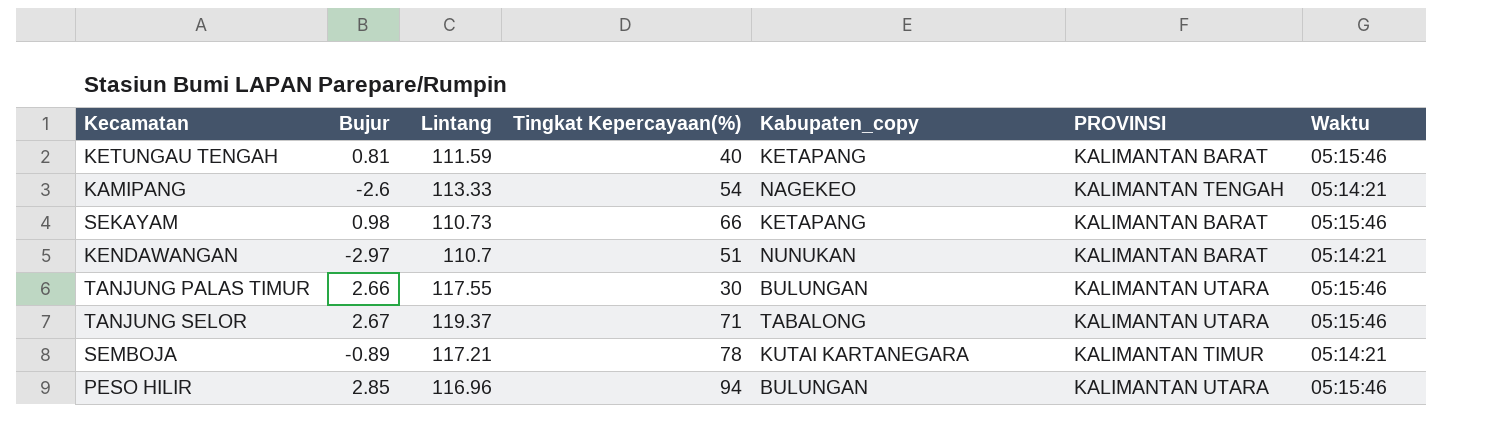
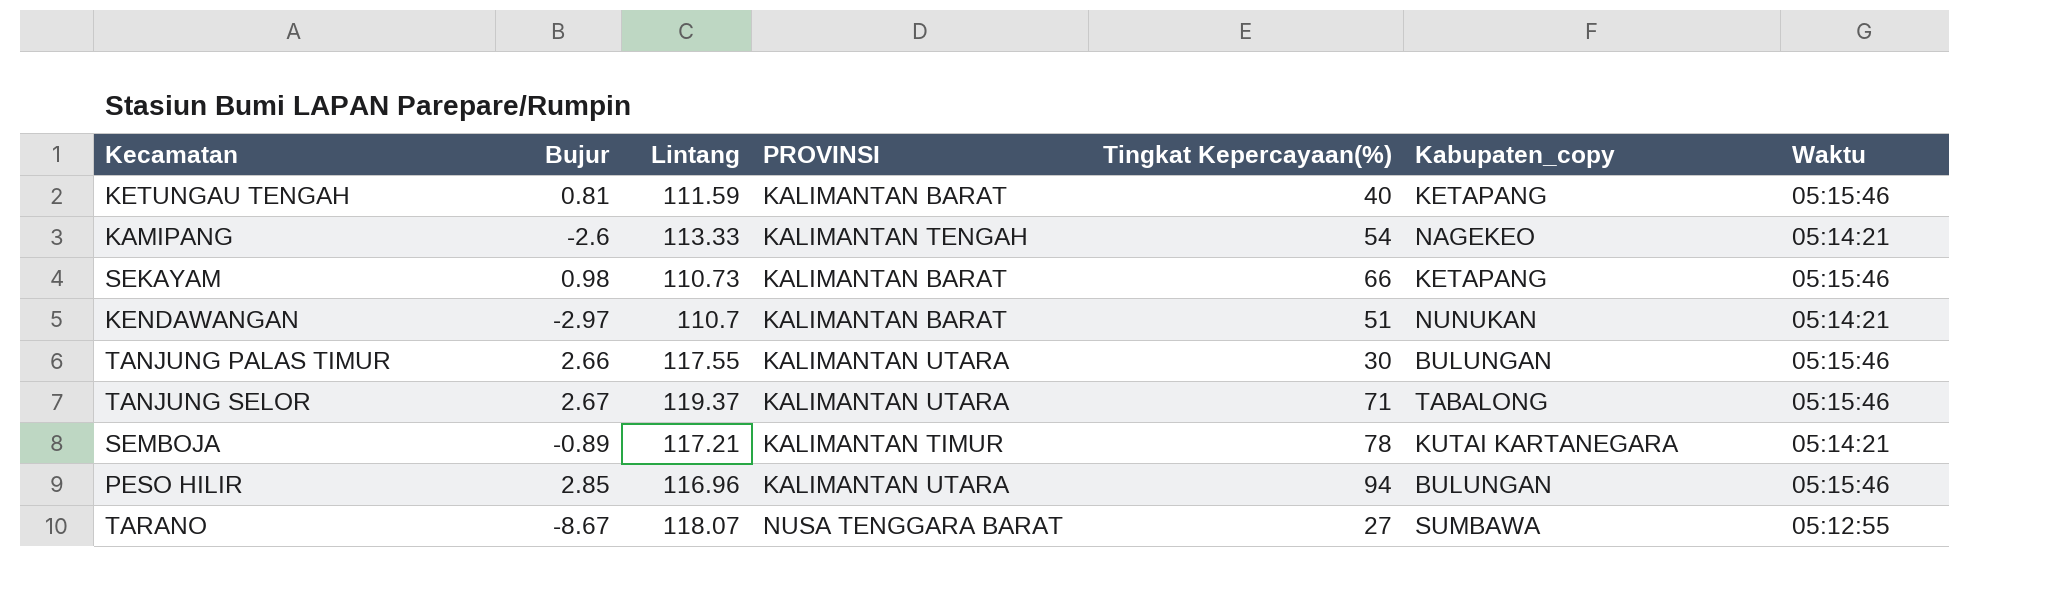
column PROVINSI | position: 6 -> 4
row TARANO: none -> -8.67 | 118.07 | NUSA TENGGARA BARAT | 27 | SUMBAWA | 05:12:55

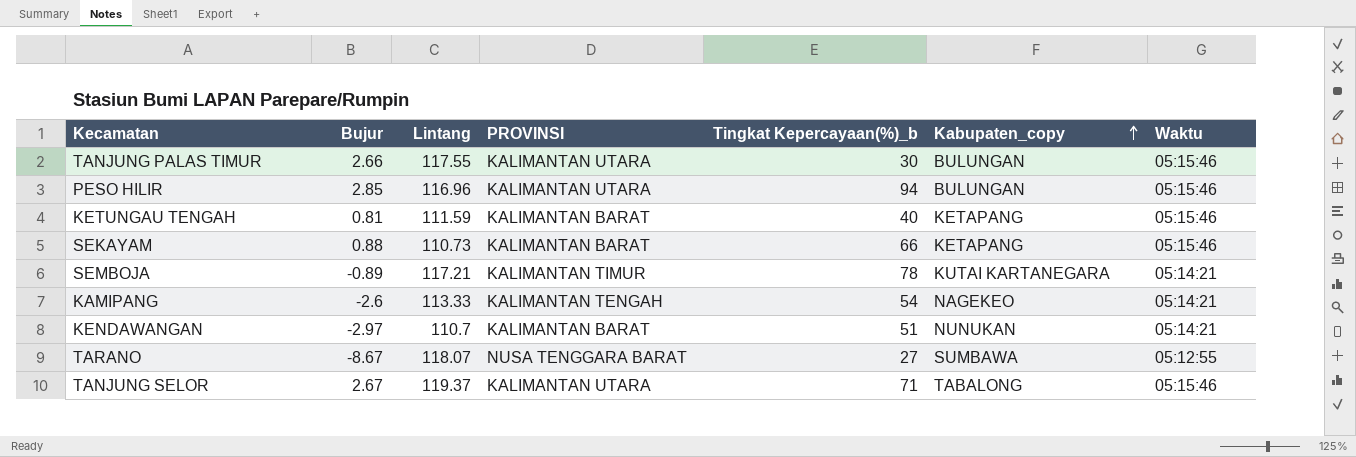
row order: none -> Kabupaten_copy ascending
column name: Tingkat Kepercayaan(%) -> Tingkat Kepercayaan(%)_b
SEKAYAM | Bujur: 0.98 -> 0.88

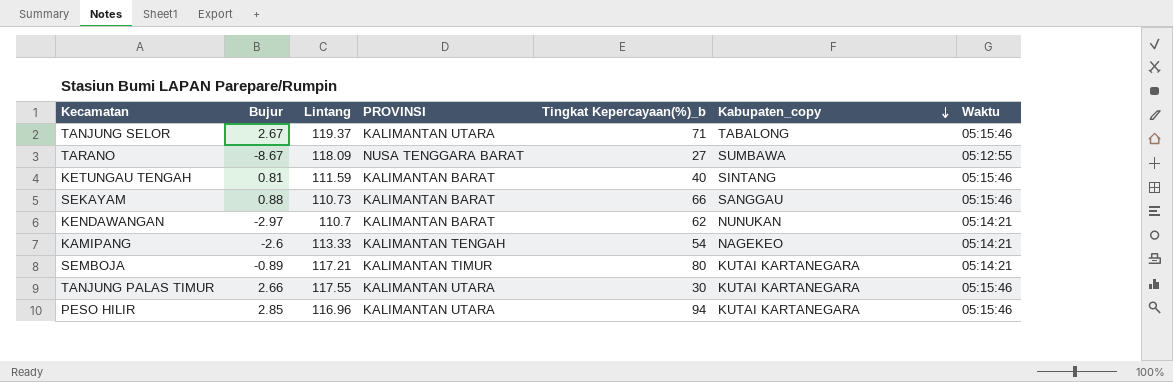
row order: Kabupaten_copy ascending -> Kabupaten_copy descending
TARANO | Lintang: 118.07 -> 118.09
KETUNGAU TENGAH | Kabupaten_copy: KETAPANG -> SINTANG
SEKAYAM | Kabupaten_copy: KETAPANG -> SANGGAU
KENDAWANGAN | Tingkat Kepercayaan(%)_b: 51 -> 62
SEMBOJA | Tingkat Kepercayaan(%)_b: 78 -> 80
TANJUNG PALAS TIMUR | Kabupaten_copy: BULUNGAN -> KUTAI KARTANEGARA
PESO HILIR | Kabupaten_copy: BULUNGAN -> KUTAI KARTANEGARA

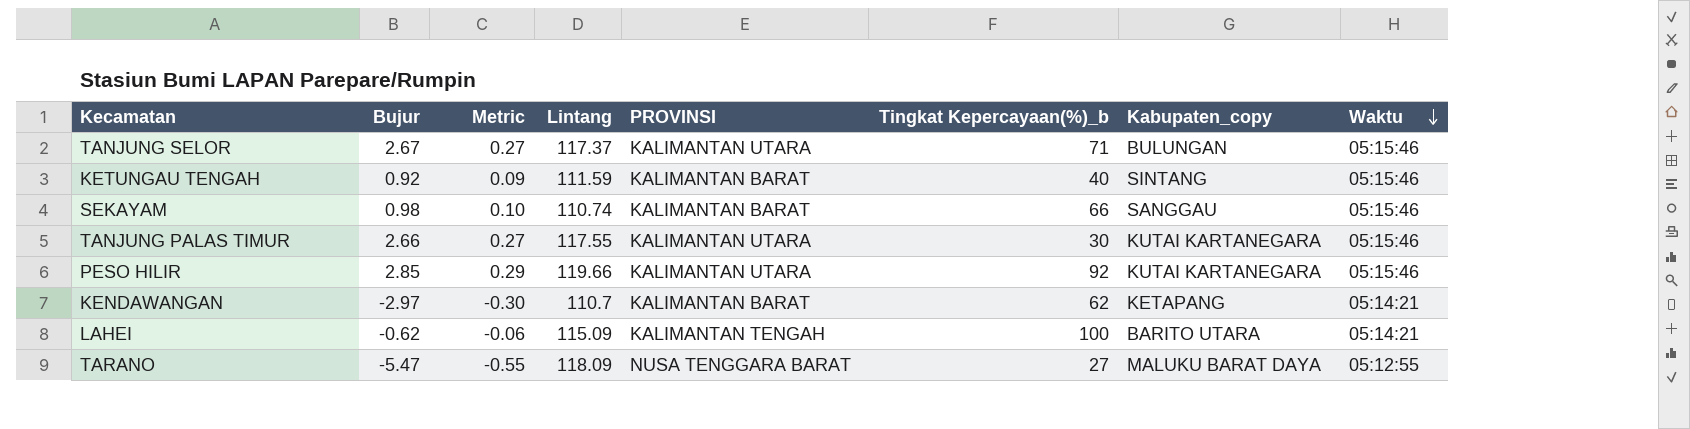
row order: Kabupaten_copy descending -> Waktu descending
column Metric | formula: none -> [Bujur] * 0.1
row KAMIPANG: -2.6 | 113.33 | KALIMANTAN TENGAH | 54 | NAGEKEO | 05:14:21 -> none
row SEMBOJA: -0.89 | 117.21 | KALIMANTAN TIMUR | 80 | KUTAI KARTANEGARA | 05:14:21 -> none
TANJUNG SELOR | Lintang: 119.37 -> 117.37
TANJUNG SELOR | Kabupaten_copy: TABALONG -> BULUNGAN
KETUNGAU TENGAH | Bujur: 0.81 -> 0.92
SEKAYAM | Bujur: 0.88 -> 0.98
SEKAYAM | Lintang: 110.73 -> 110.74
PESO HILIR | Lintang: 116.96 -> 119.66
PESO HILIR | Tingkat Kepercayaan(%)_b: 94 -> 92
KENDAWANGAN | Kabupaten_copy: NUNUKAN -> KETAPANG
row LAHEI: none -> -0.62 | -0.06 | 115.09 | KALIMANTAN TENGAH | 100 | BARITO UTARA | 05:14:21
TARANO | Bujur: -8.67 -> -5.47
TARANO | Kabupaten_copy: SUMBAWA -> MALUKU BARAT DAYA

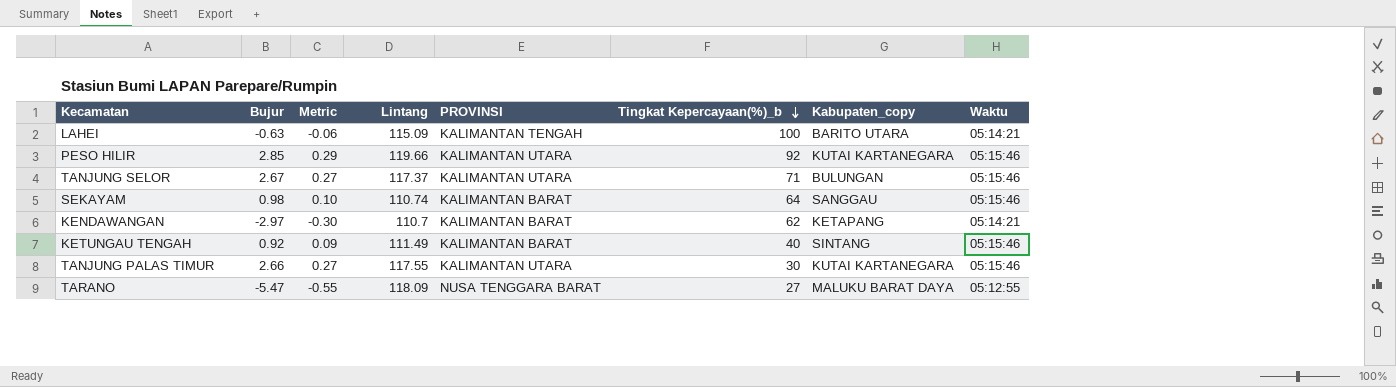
row order: Waktu descending -> Tingkat Kepercayaan(%)_b descending
LAHEI | Bujur: -0.62 -> -0.63
SEKAYAM | Tingkat Kepercayaan(%)_b: 66 -> 64
KETUNGAU TENGAH | Lintang: 111.59 -> 111.49

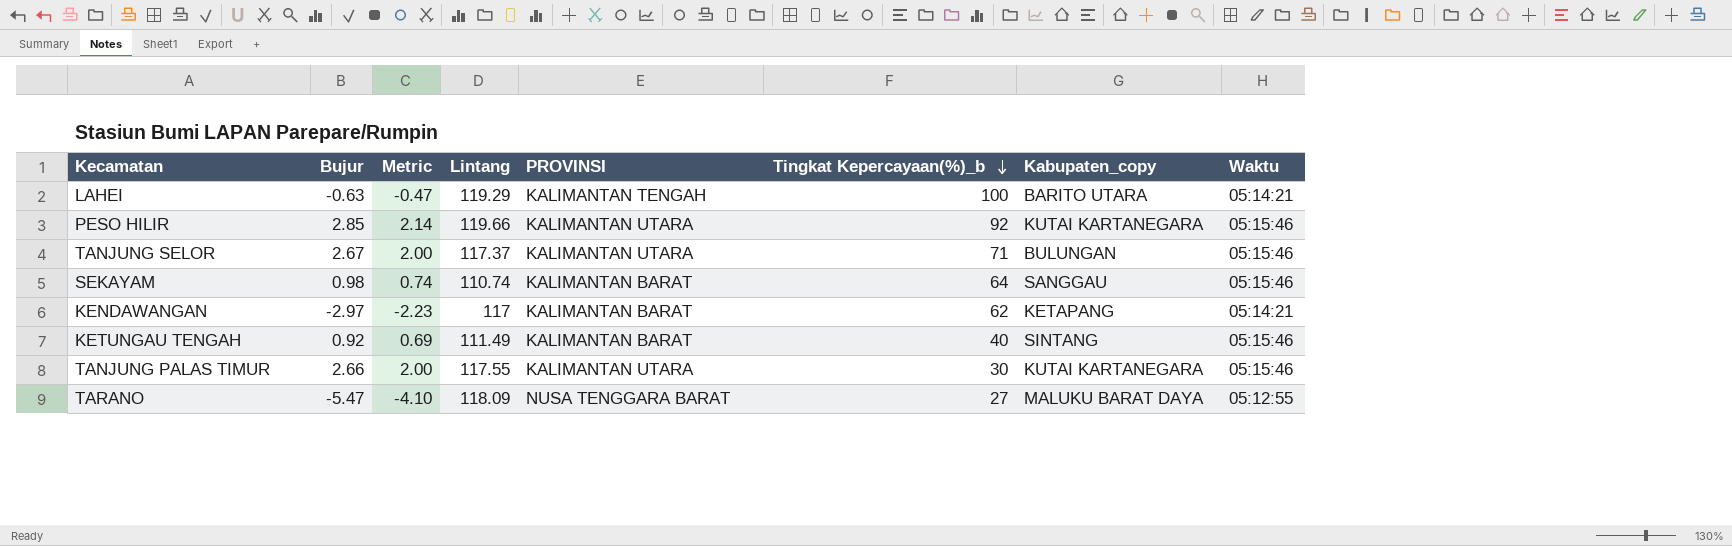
column Metric | formula: [Bujur] * 0.1 -> [Bujur] * 0.75
LAHEI | Lintang: 115.09 -> 119.29
KENDAWANGAN | Lintang: 110.7 -> 117

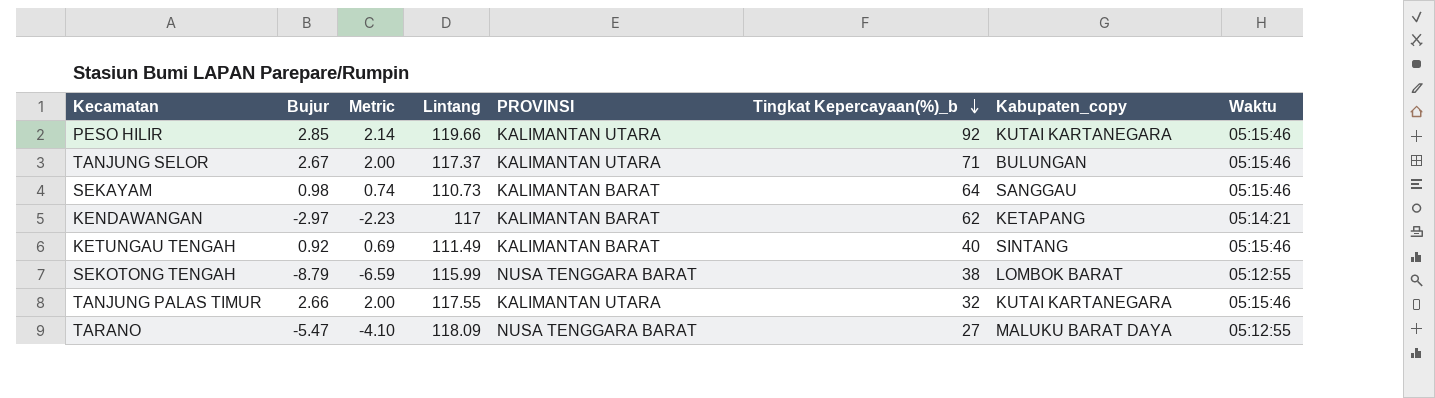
row LAHEI: -0.63 | -0.47 | 119.29 | KALIMANTAN TENGAH | 100 | BARITO UTARA | 05:14:21 -> none
SEKAYAM | Lintang: 110.74 -> 110.73
row SEKOTONG TENGAH: none -> -8.79 | -6.59 | 115.99 | NUSA TENGGARA BARAT | 38 | LOMBOK BARAT | 05:12:55
TANJUNG PALAS TIMUR | Tingkat Kepercayaan(%)_b: 30 -> 32

